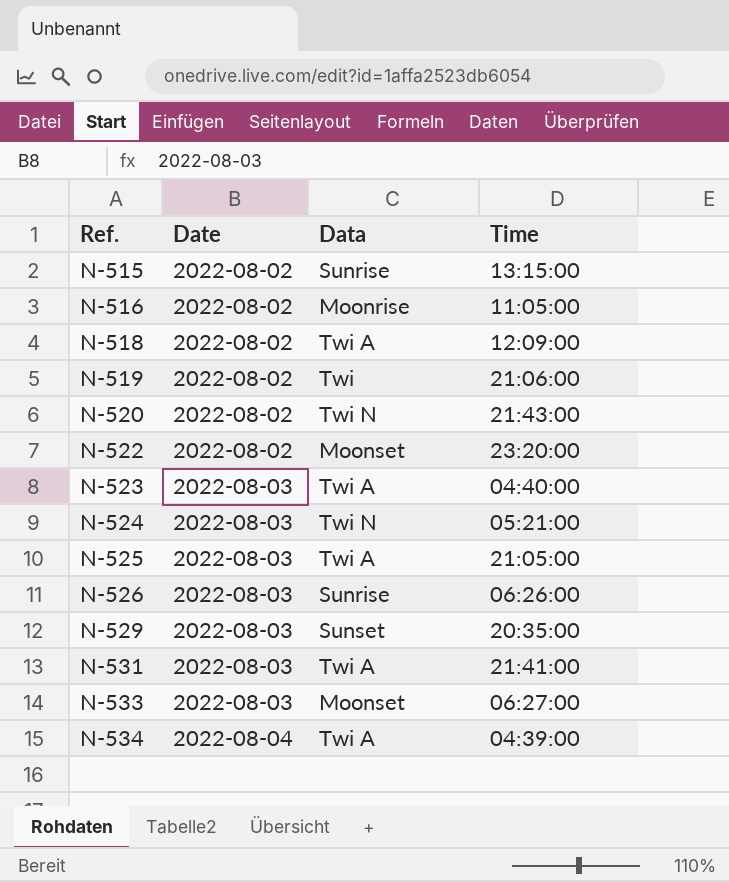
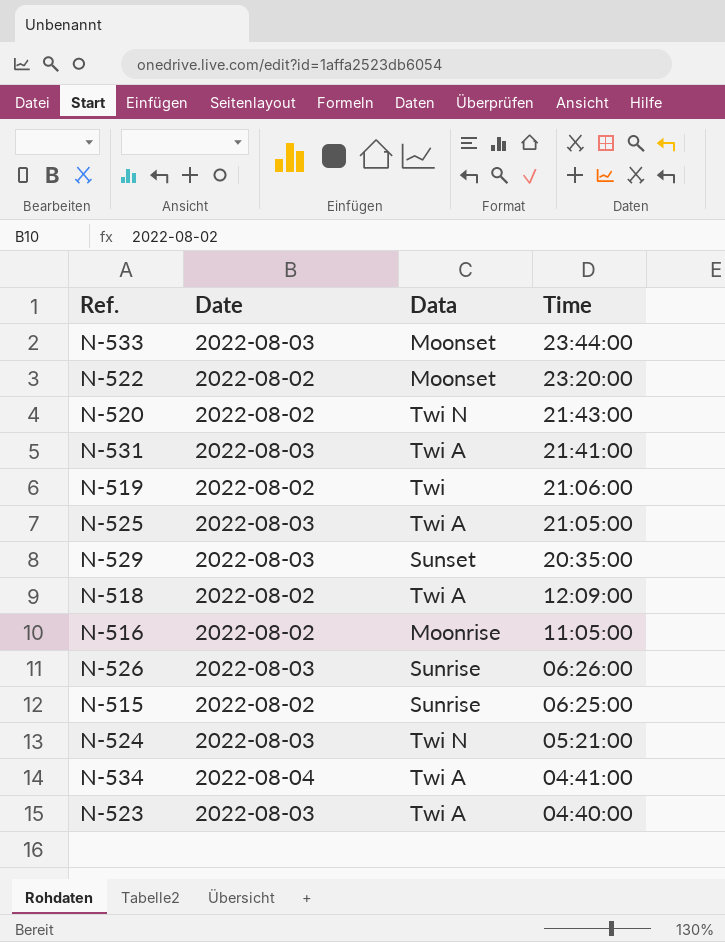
row order: Ref. ascending -> Time descending
N-533 | Time: 06:27:00 -> 23:44:00
N-515 | Time: 13:15:00 -> 06:25:00
N-534 | Time: 04:39:00 -> 04:41:00

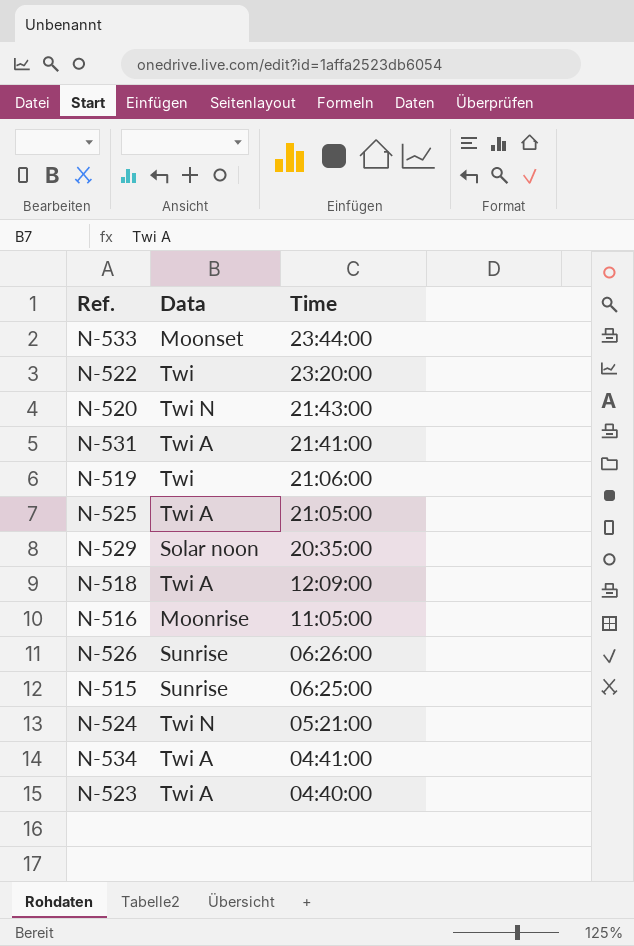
column Date | position: 2 -> none
N-522 | Data: Moonset -> Twi
N-529 | Data: Sunset -> Solar noon

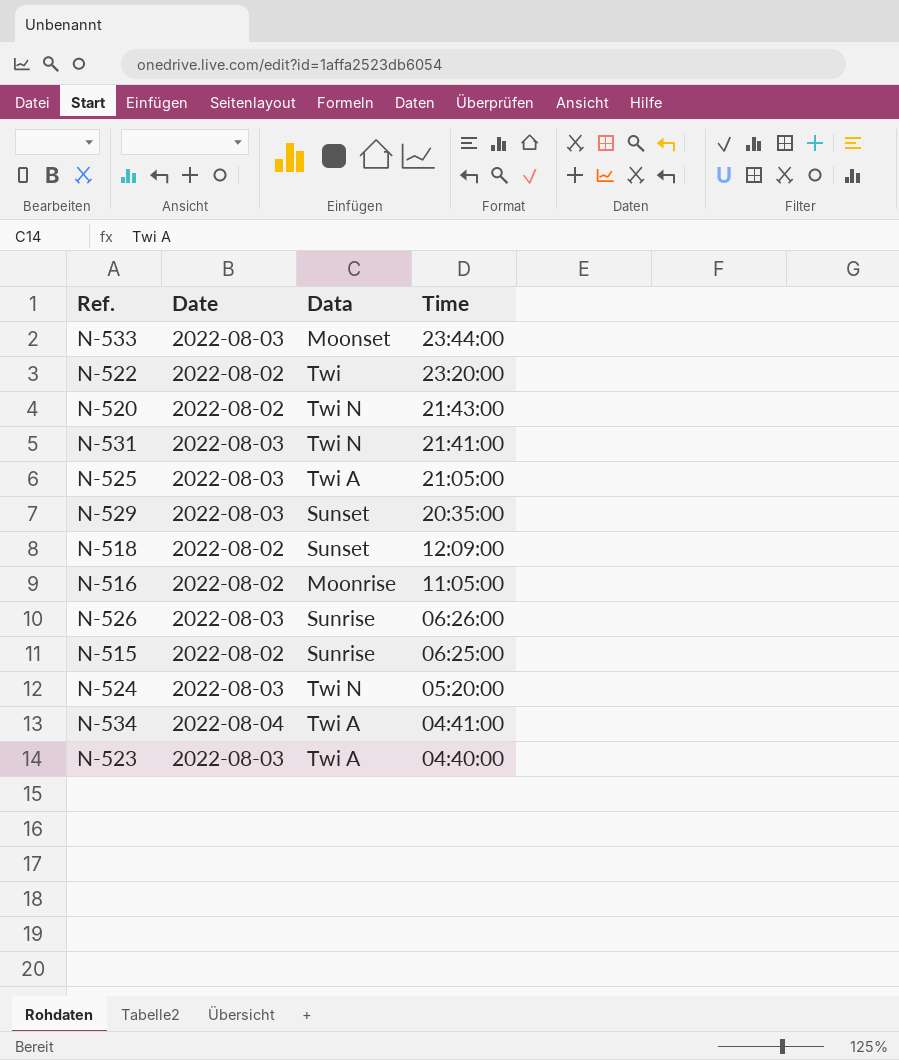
column Date | position: none -> 2
row N-519: Twi | 21:06:00 -> none
N-531 | Data: Twi A -> Twi N
N-529 | Data: Solar noon -> Sunset
N-518 | Data: Twi A -> Sunset
N-524 | Time: 05:21:00 -> 05:20:00

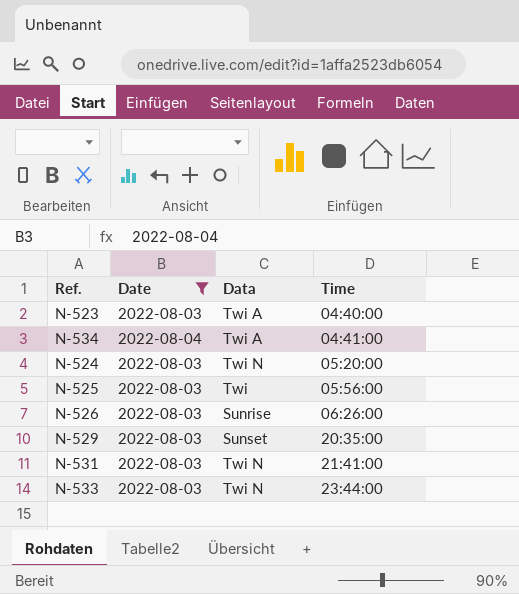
filter: none -> Date != 2022-08-02
row order: Time descending -> Time ascending
N-525 | Data: Twi A -> Twi
N-525 | Time: 21:05:00 -> 05:56:00
N-533 | Data: Moonset -> Twi N

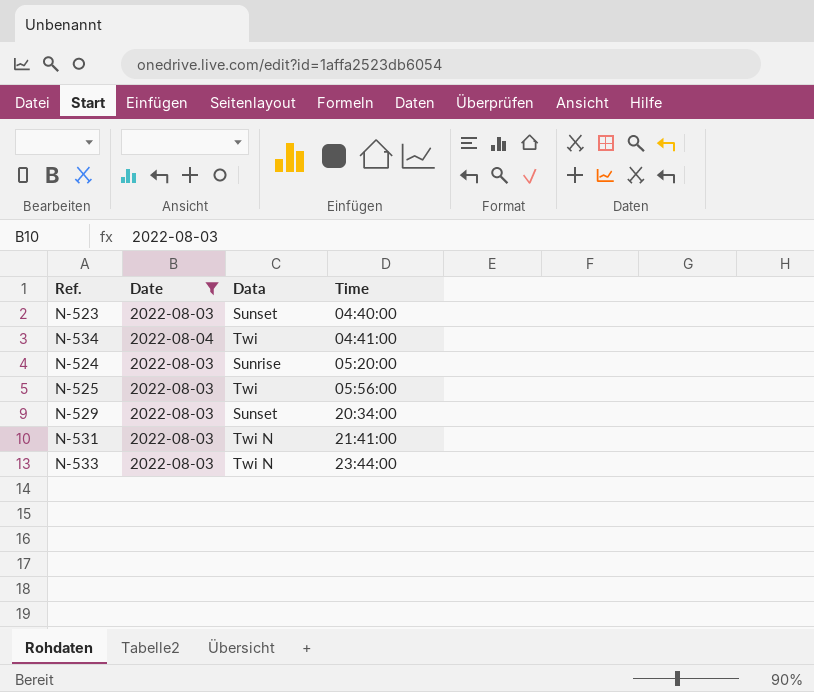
row N-526: 2022-08-03 | Sunrise | 06:26:00 -> none
N-523 | Data: Twi A -> Sunset
N-534 | Data: Twi A -> Twi
N-524 | Data: Twi N -> Sunrise
N-529 | Time: 20:35:00 -> 20:34:00

